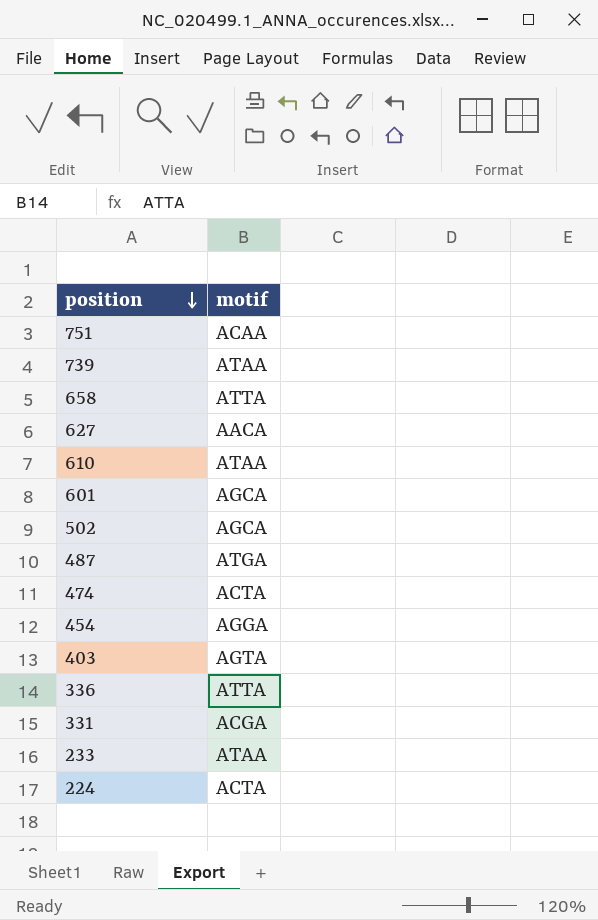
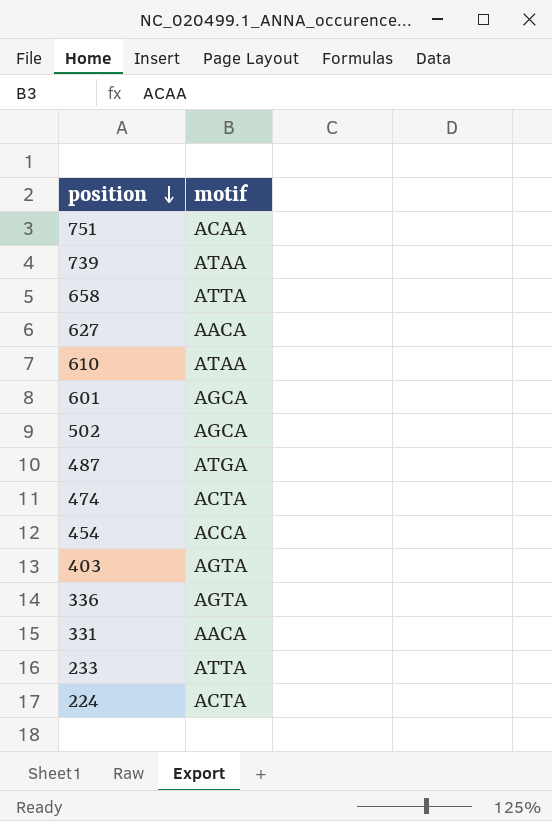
454 | motif: AGGA -> ACCA
336 | motif: ATTA -> AGTA
331 | motif: ACGA -> AACA
233 | motif: ATAA -> ATTA

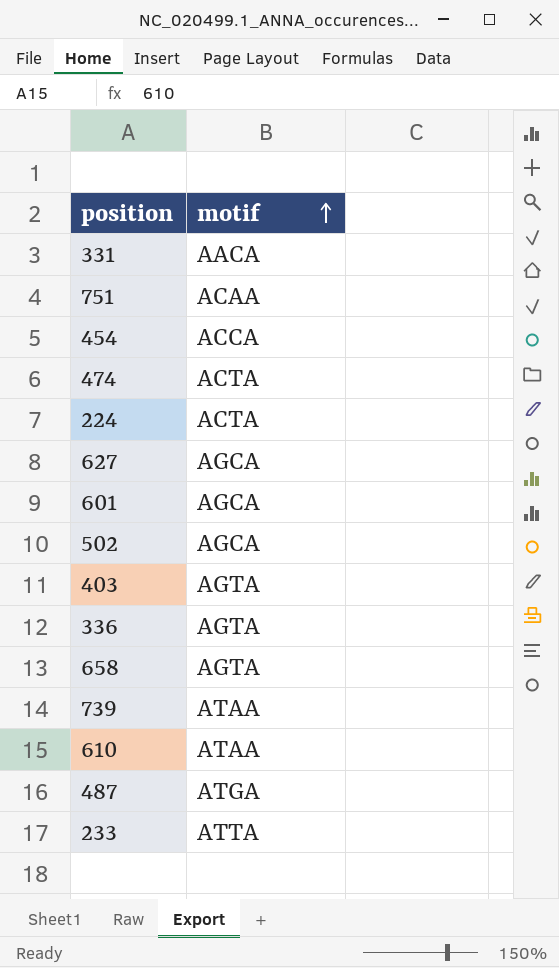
row order: position descending -> motif ascending
627 | motif: AACA -> AGCA
658 | motif: ATTA -> AGTA

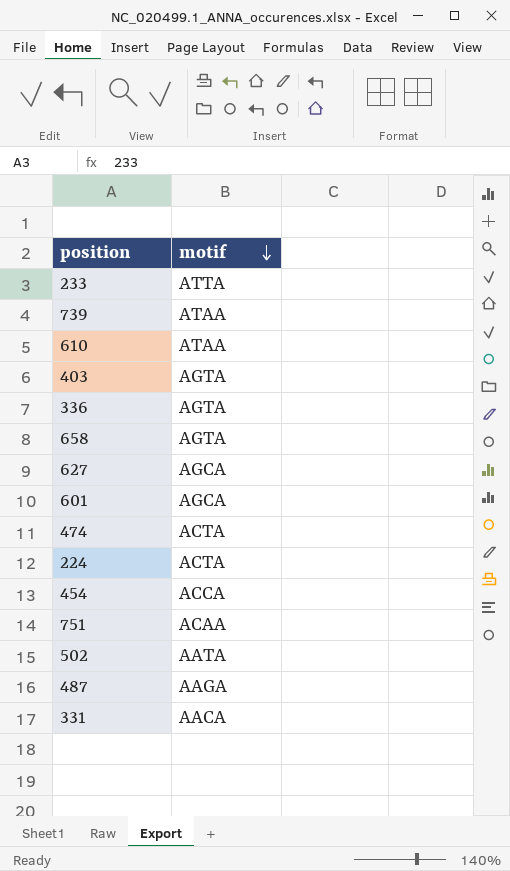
row order: motif ascending -> motif descending
502 | motif: AGCA -> AATA
487 | motif: ATGA -> AAGA

